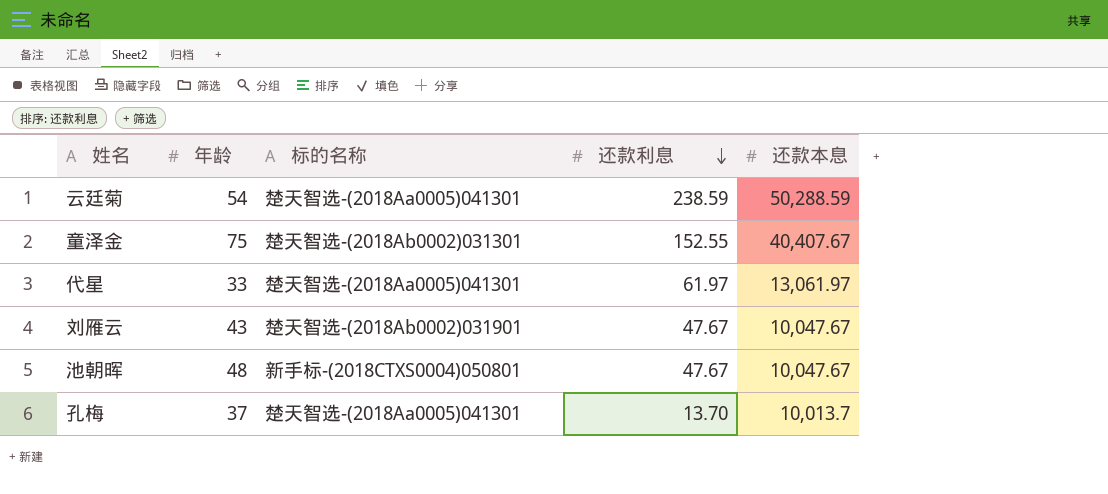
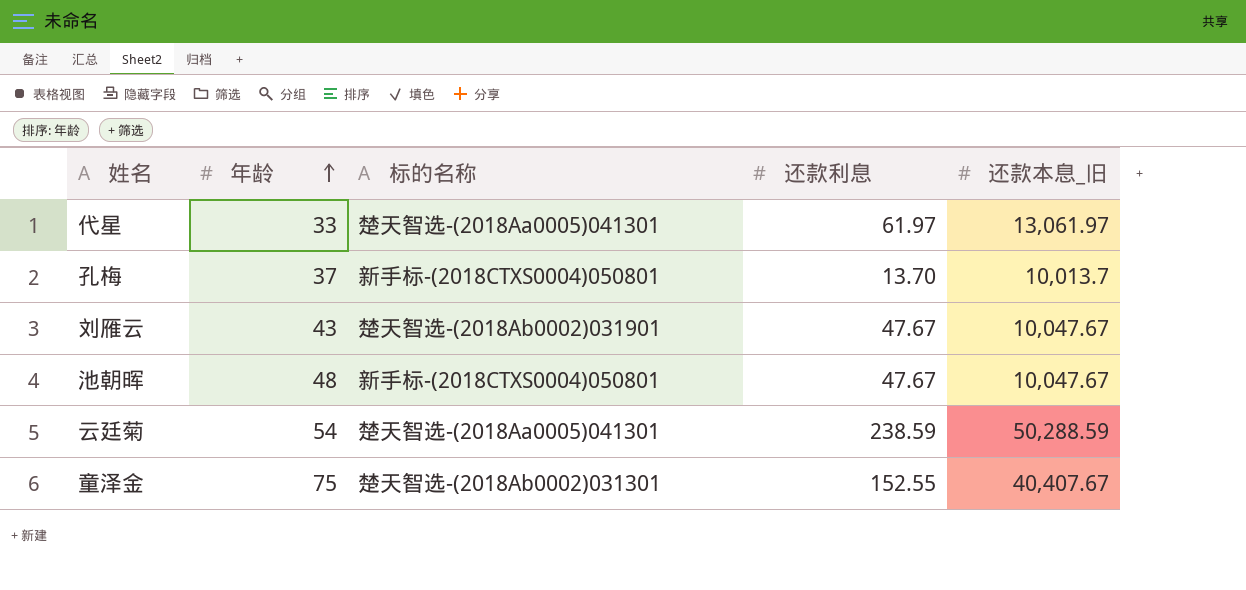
row order: 还款利息 descending -> 年龄 ascending
column name: 还款本息 -> 还款本息_旧
孔梅 | 标的名称: 楚天智选-(2018Aa0005)041301 -> 新手标-(2018CTXS0004)050801

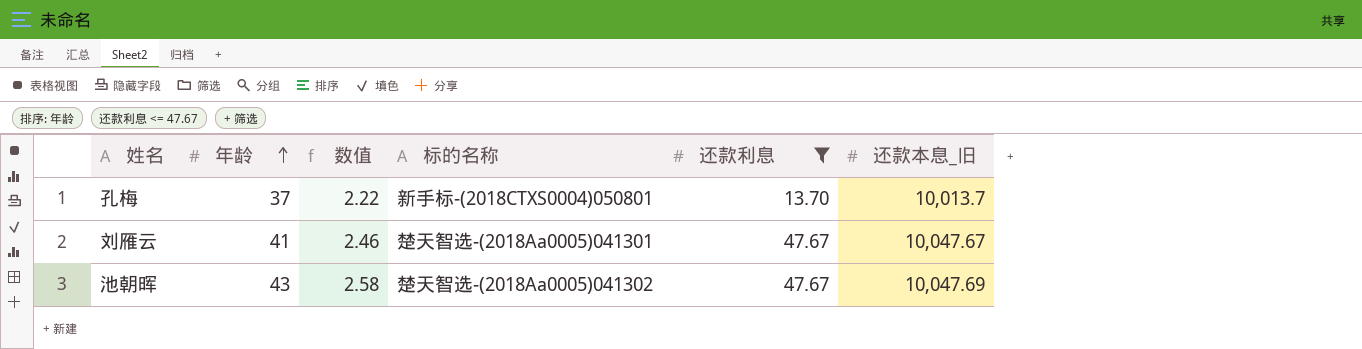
filter: none -> 还款利息 <= 47.67
column 数值 | formula: none -> [年龄] * 0.06
刘雁云 | 年龄: 43 -> 41
刘雁云 | 标的名称: 楚天智选-(2018Ab0002)031901 -> 楚天智选-(2018Aa0005)041301
池朝晖 | 年龄: 48 -> 43
池朝晖 | 标的名称: 新手标-(2018CTXS0004)050801 -> 楚天智选-(2018Aa0005)041302
池朝晖 | 还款本息_旧: 10,047.67 -> 10,047.69

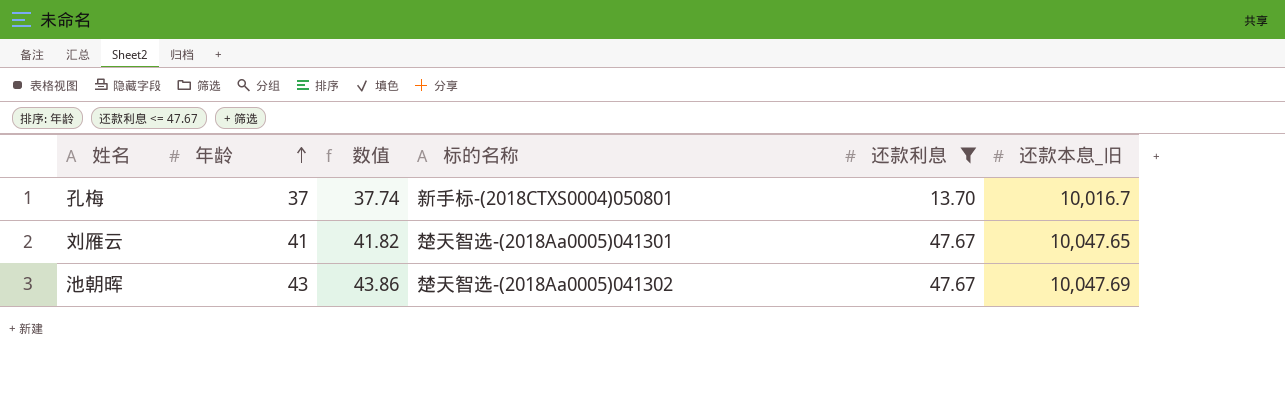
column 数值 | formula: [年龄] * 0.06 -> [年龄] * 1.02
孔梅 | 还款本息_旧: 10,013.7 -> 10,016.7
刘雁云 | 还款本息_旧: 10,047.67 -> 10,047.65

